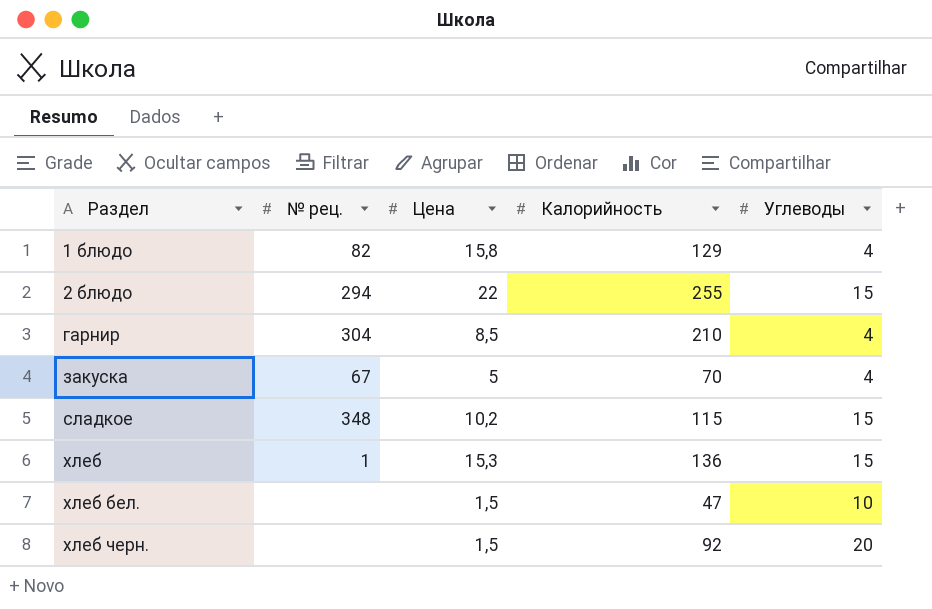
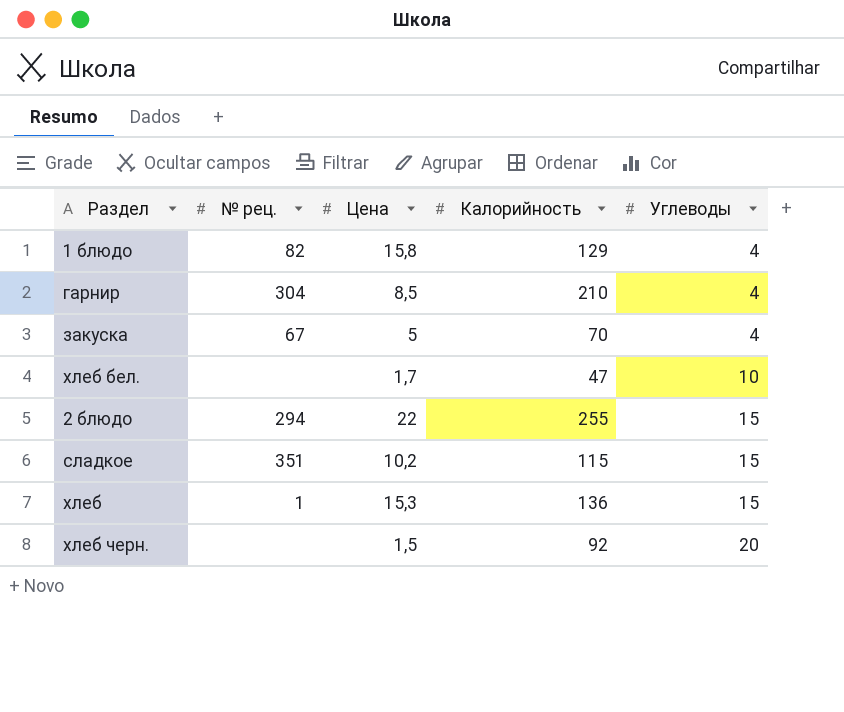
row order: Раздел ascending -> Углеводы ascending
хлеб бел. | Цена: 1,5 -> 1,7
сладкое | № рец.: 348 -> 351

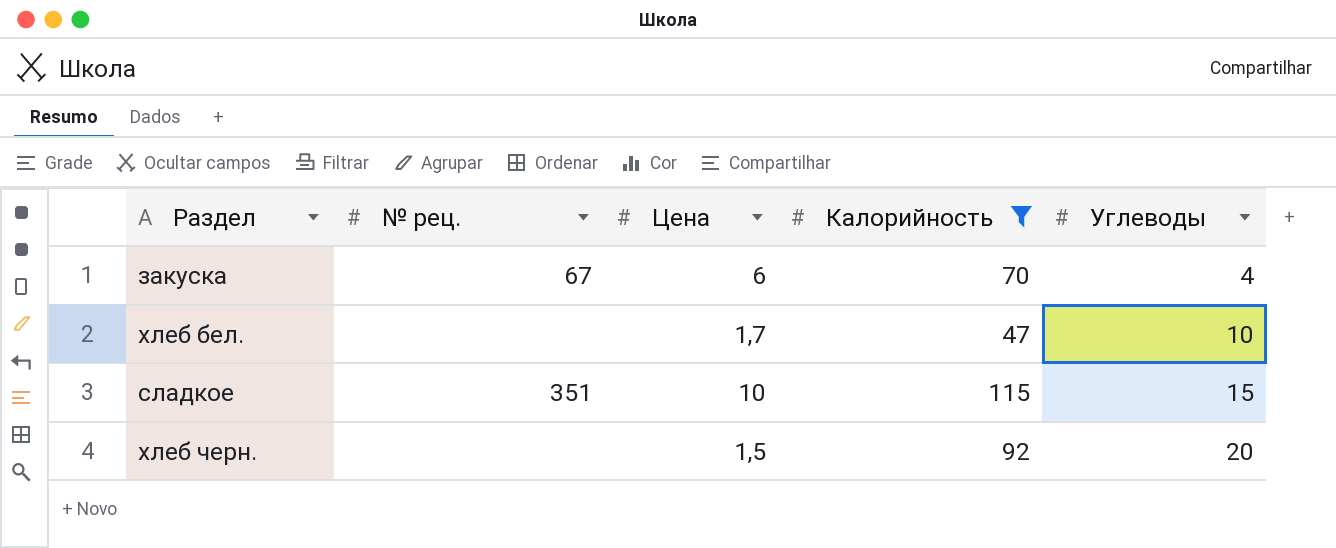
filter: none -> Калорийность <= 115
закуска | Цена: 5 -> 6
сладкое | Цена: 10,2 -> 10

